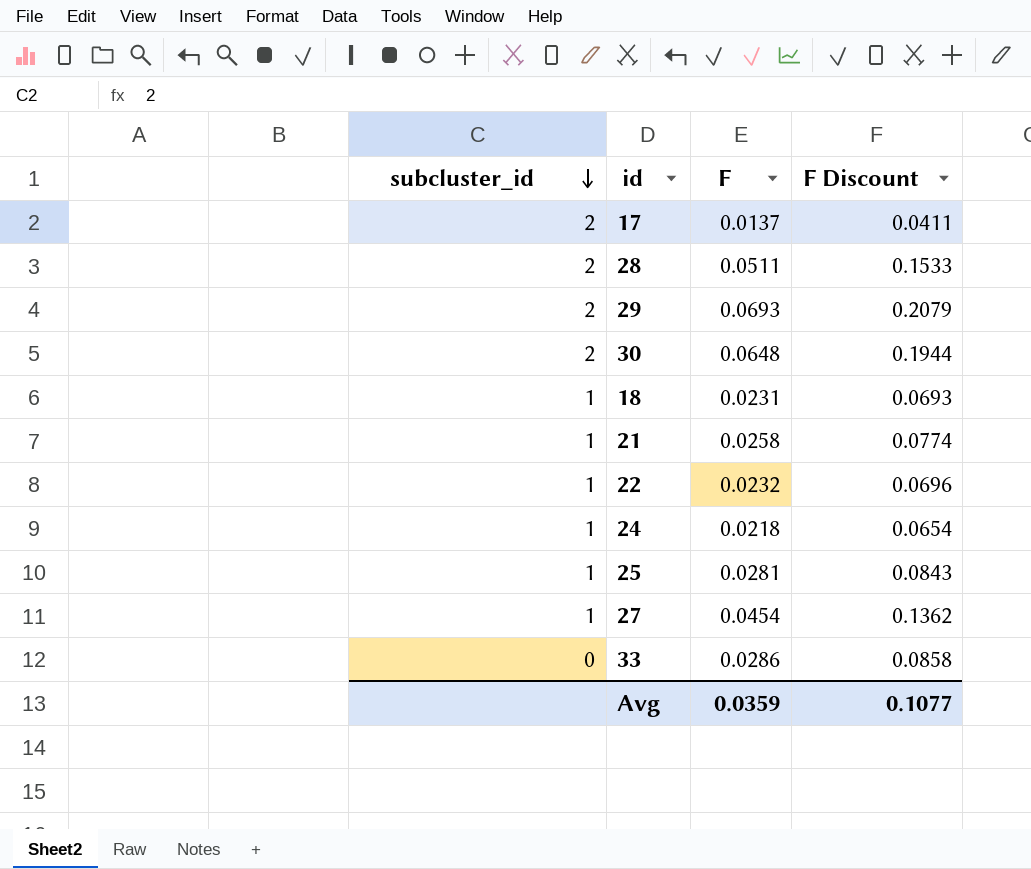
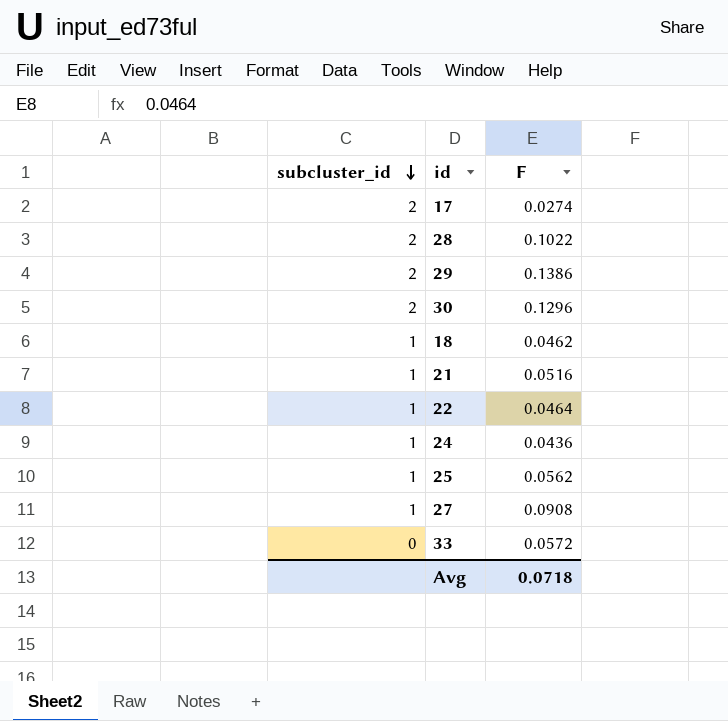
column F Discount | formula: [F] * 3 -> none
17 | F: 0.0137 -> 0.0274
28 | F: 0.0511 -> 0.1022
29 | F: 0.0693 -> 0.1386
30 | F: 0.0648 -> 0.1296
18 | F: 0.0231 -> 0.0462
21 | F: 0.0258 -> 0.0516
22 | F: 0.0232 -> 0.0464
24 | F: 0.0218 -> 0.0436
25 | F: 0.0281 -> 0.0562
27 | F: 0.0454 -> 0.0908
33 | F: 0.0286 -> 0.0572
Avg | F: 0.0359 -> 0.0718

